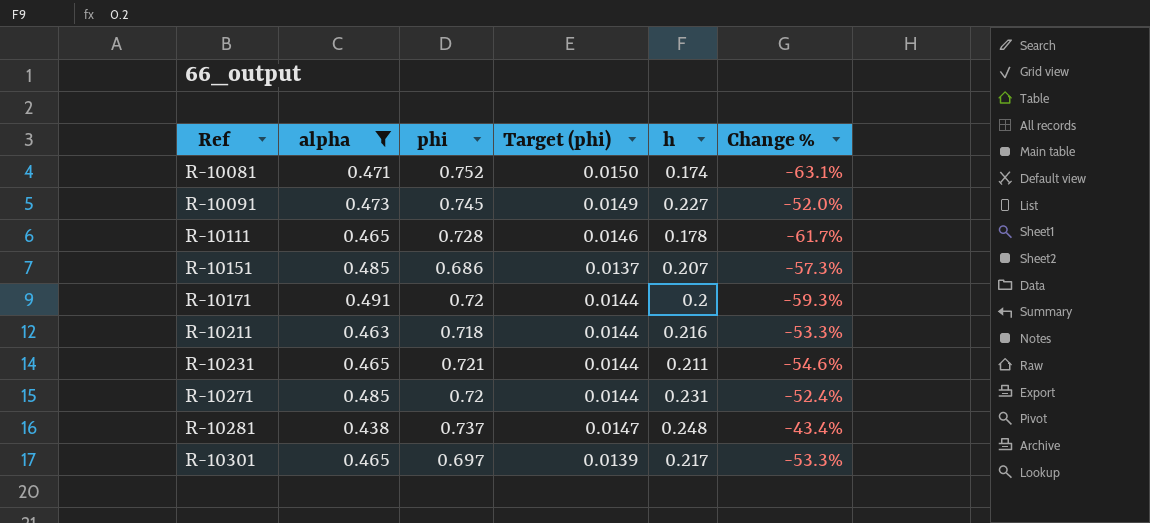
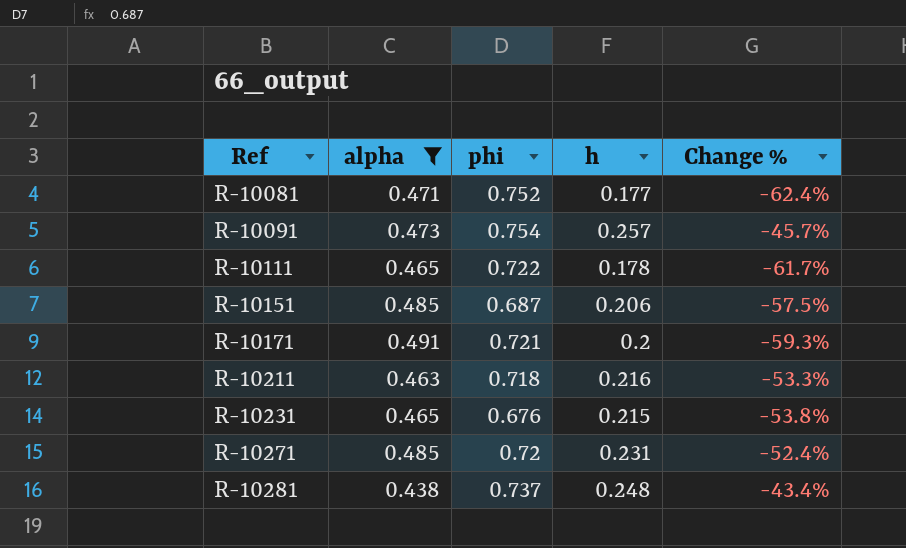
column Target (phi) | formula: [phi] * 0.02 -> none
row R-10301: 0.465 | 0.697 | 0.0139 | 0.217 | -53.3% -> none
R-10081 | h: 0.174 -> 0.177
R-10081 | Change %: -63.1% -> -62.4%
R-10091 | phi: 0.745 -> 0.754
R-10091 | h: 0.227 -> 0.257
R-10091 | Change %: -52.0% -> -45.7%
R-10111 | phi: 0.728 -> 0.722
R-10151 | phi: 0.686 -> 0.687
R-10151 | h: 0.207 -> 0.206
R-10151 | Change %: -57.3% -> -57.5%
R-10171 | phi: 0.72 -> 0.721
R-10231 | phi: 0.721 -> 0.676
R-10231 | h: 0.211 -> 0.215
R-10231 | Change %: -54.6% -> -53.8%

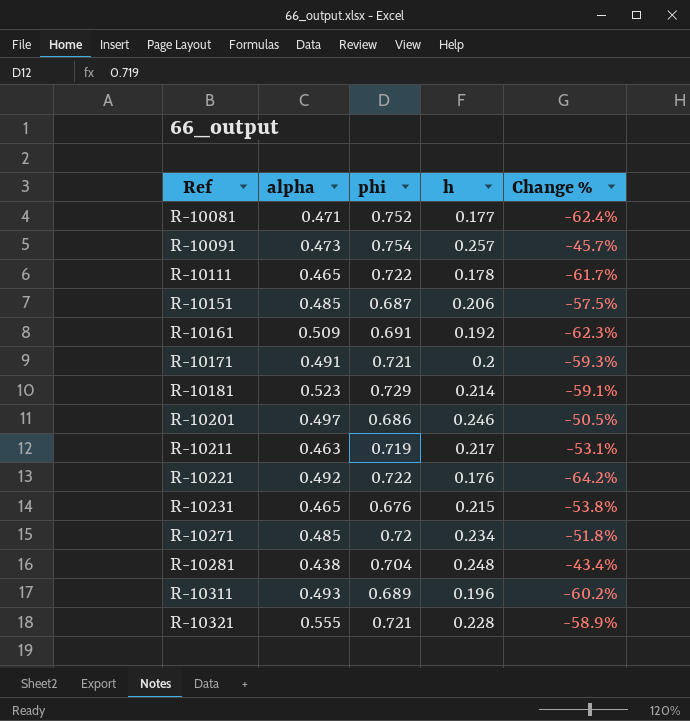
filter: alpha <= 0.491 -> none
R-10211 | phi: 0.718 -> 0.719
R-10211 | h: 0.216 -> 0.217
R-10211 | Change %: -53.3% -> -53.1%
R-10271 | h: 0.231 -> 0.234
R-10271 | Change %: -52.4% -> -51.8%
R-10281 | phi: 0.737 -> 0.704

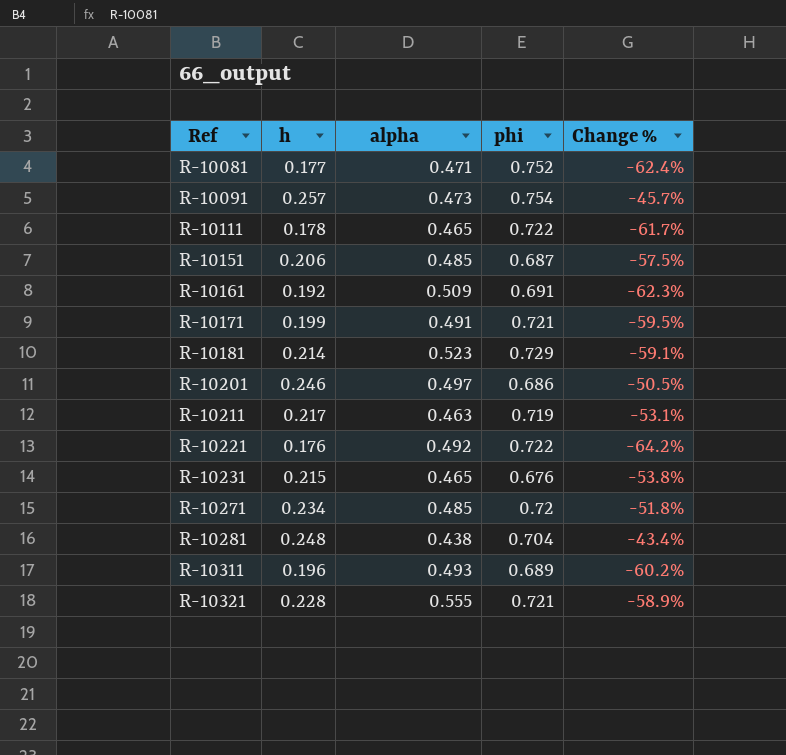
column h | position: 4 -> 2
R-10171 | h: 0.2 -> 0.199
R-10171 | Change %: -59.3% -> -59.5%

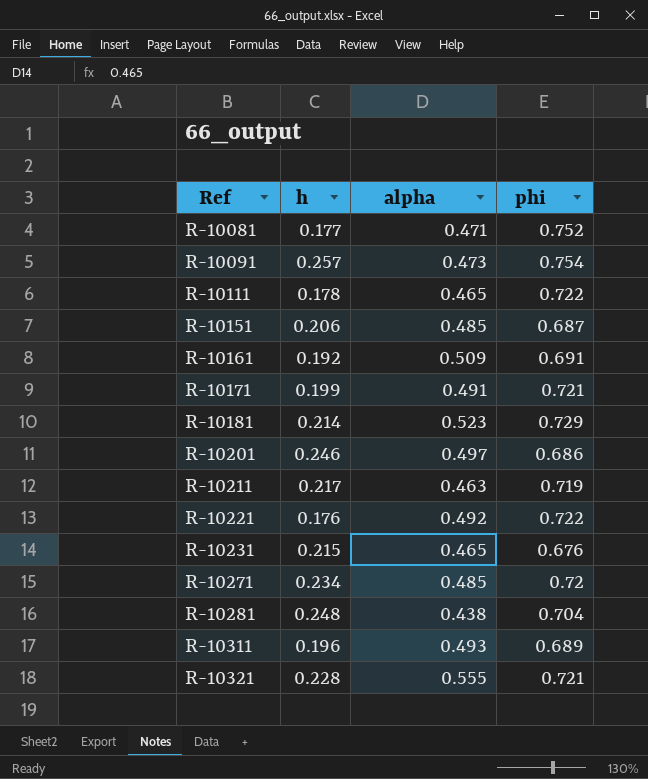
column Change % | formula: ([h] - [alpha]) / [alpha] -> none

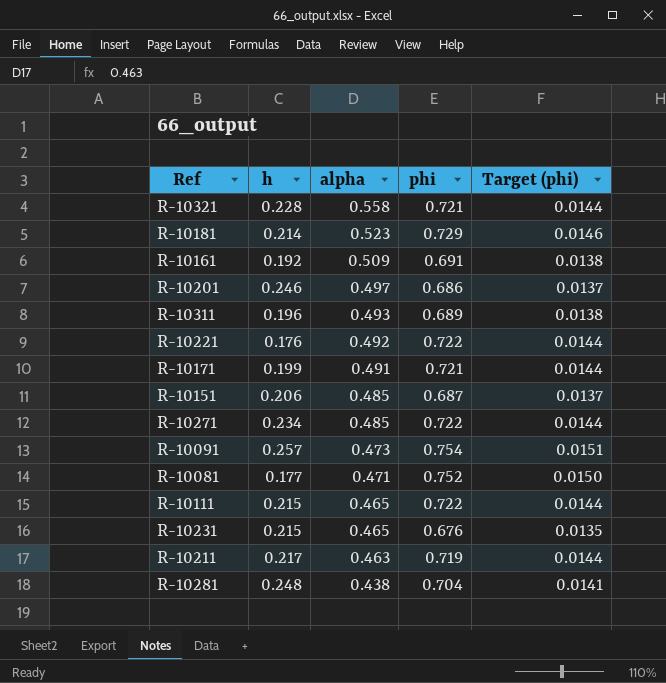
row order: Ref ascending -> alpha descending
column Target (phi) | formula: none -> [phi] * 0.02
R-10321 | alpha: 0.555 -> 0.558
R-10271 | phi: 0.72 -> 0.722
R-10111 | h: 0.178 -> 0.215

